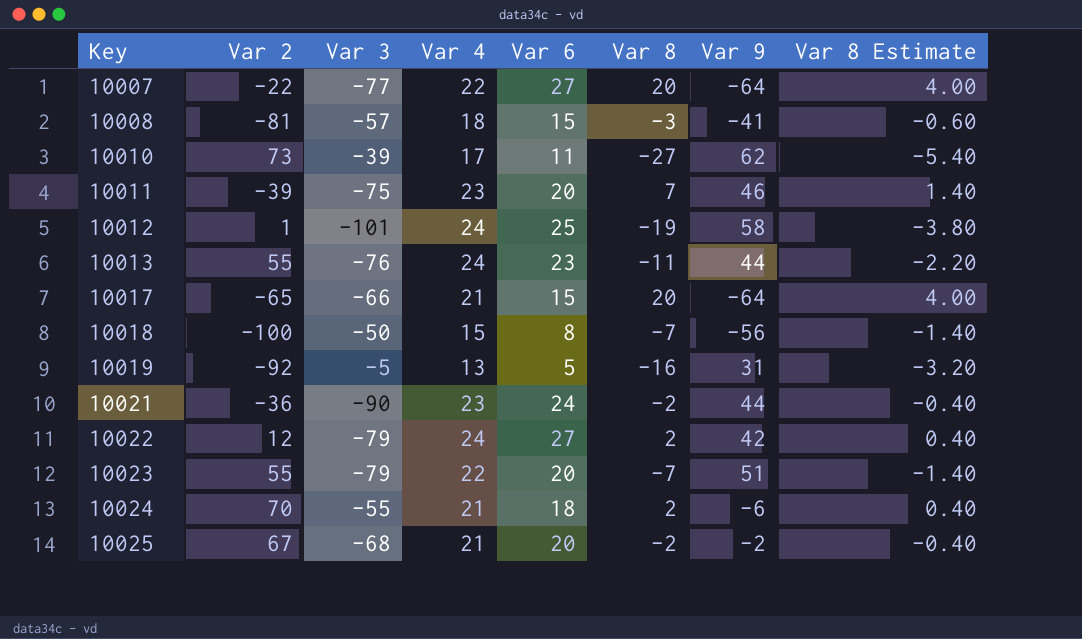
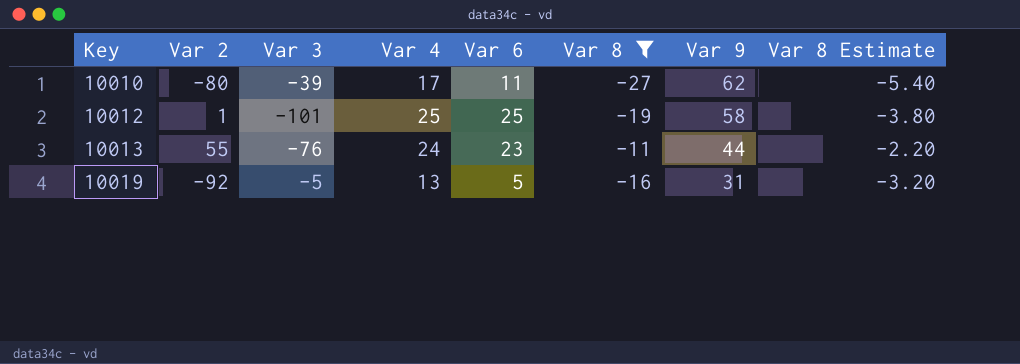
filter: none -> Var 8 <= -11
10010 | Var 2: 73 -> -80
10012 | Var 4: 24 -> 25

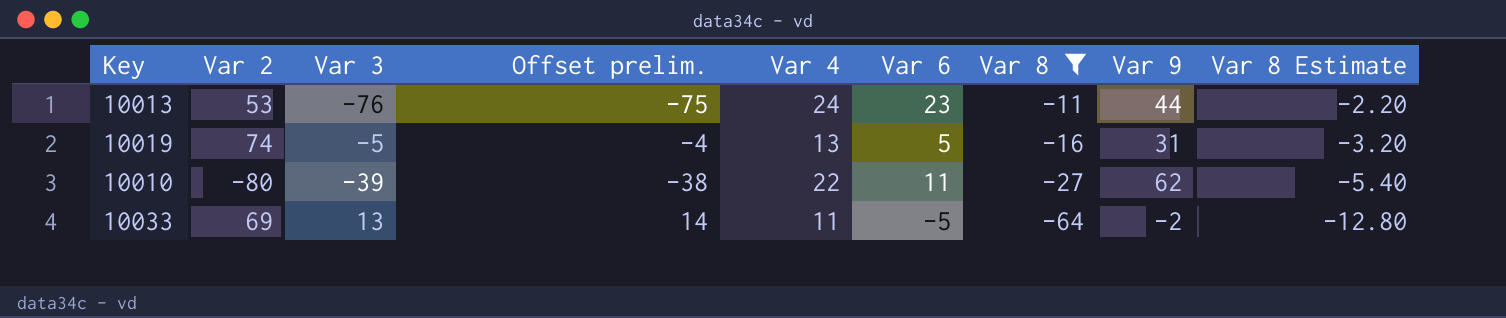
row order: Key ascending -> Var 8 descending
column Offset prelim. | formula: none -> [Var 3] + 1
row 10012: 1 | -101 | 25 | 25 | -19 | 58 | -3.80 -> none
10013 | Var 2: 55 -> 53
10019 | Var 2: -92 -> 74
10010 | Var 4: 17 -> 22
row 10033: none -> 69 | 13 | 14 | 11 | -5 | -64 | -2 | -12.80

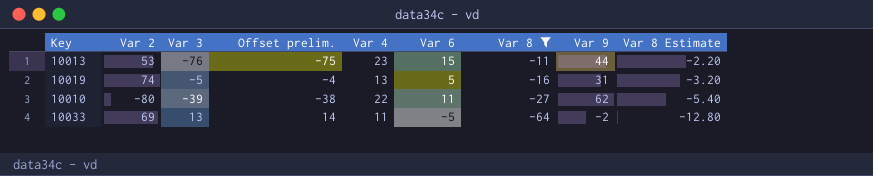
10013 | Var 4: 24 -> 23
10013 | Var 6: 23 -> 15

